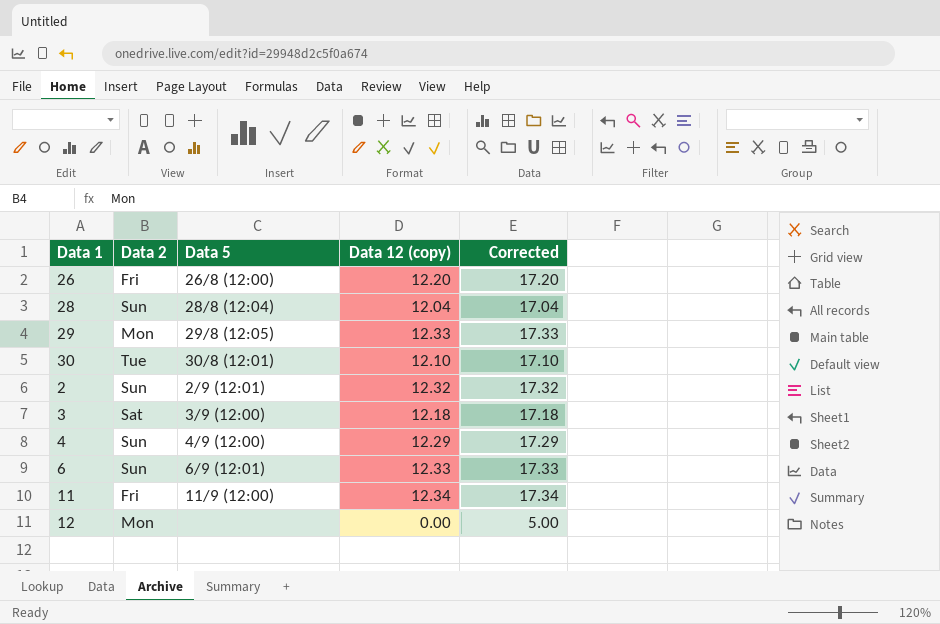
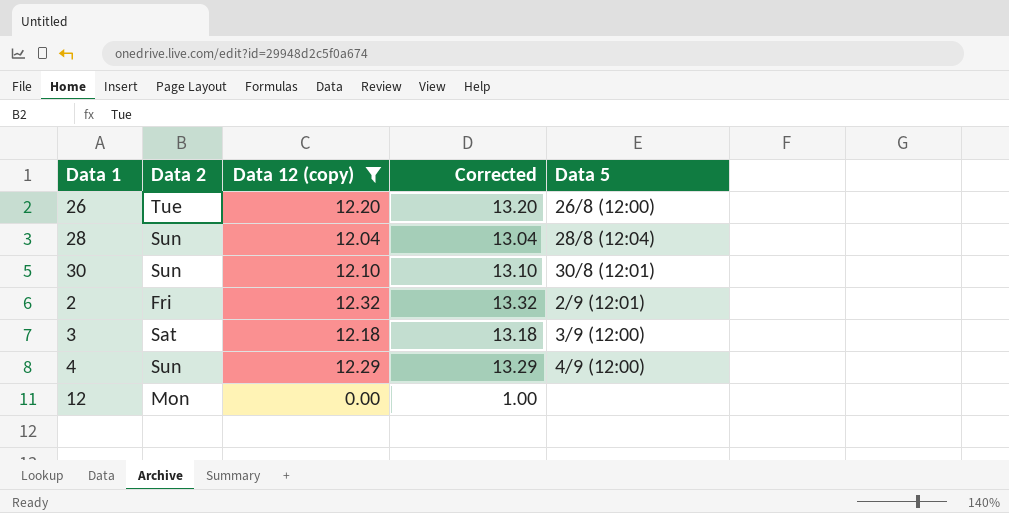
filter: none -> Data 12 (copy) <= 12.32
column Corrected | formula: [Data 12 (copy)] + 5 -> [Data 12 (copy)] + 1
column Data 5 | position: 3 -> 5
26 | Data 2: Fri -> Tue
30 | Data 2: Tue -> Sun
2 | Data 2: Sun -> Fri

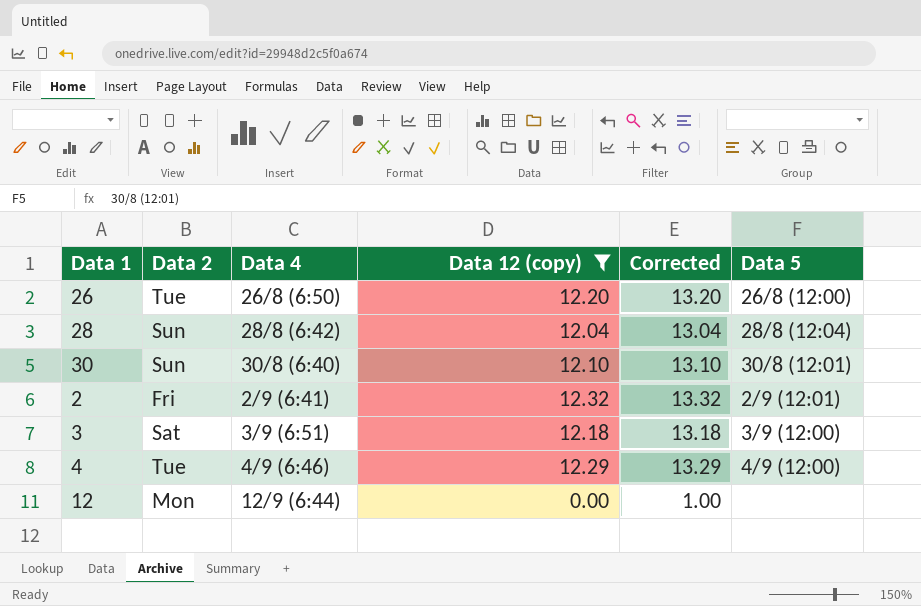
column Data 4 | position: none -> 3
4 | Data 2: Sun -> Tue

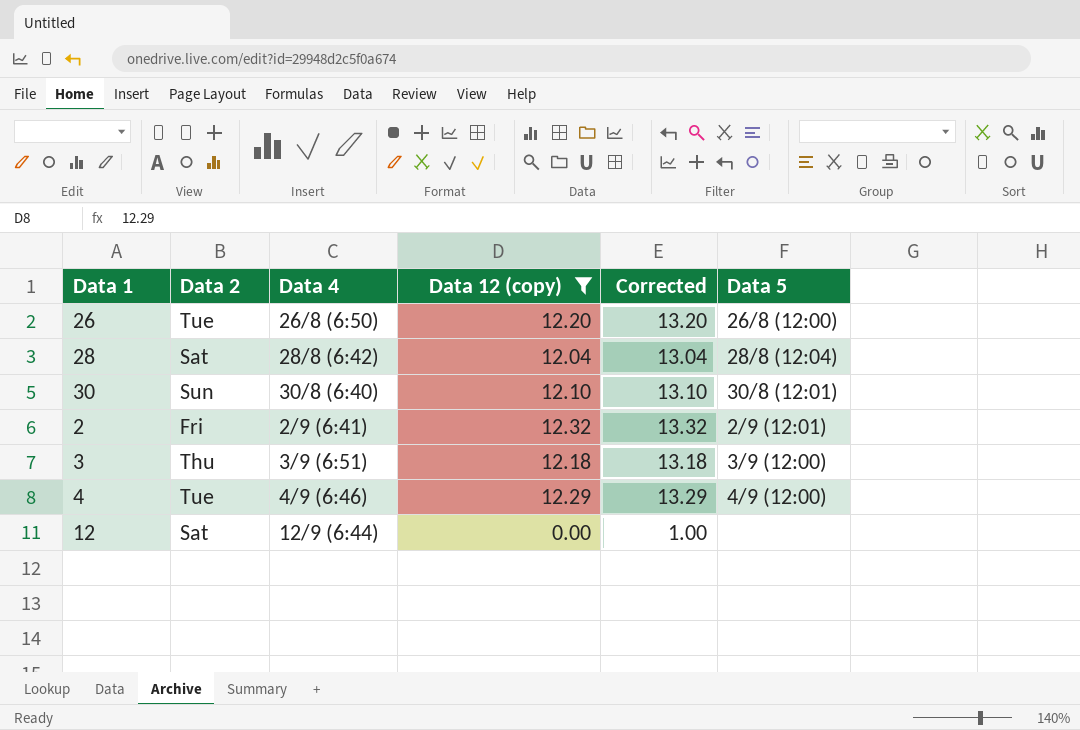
28 | Data 2: Sun -> Sat
3 | Data 2: Sat -> Thu
12 | Data 2: Mon -> Sat

